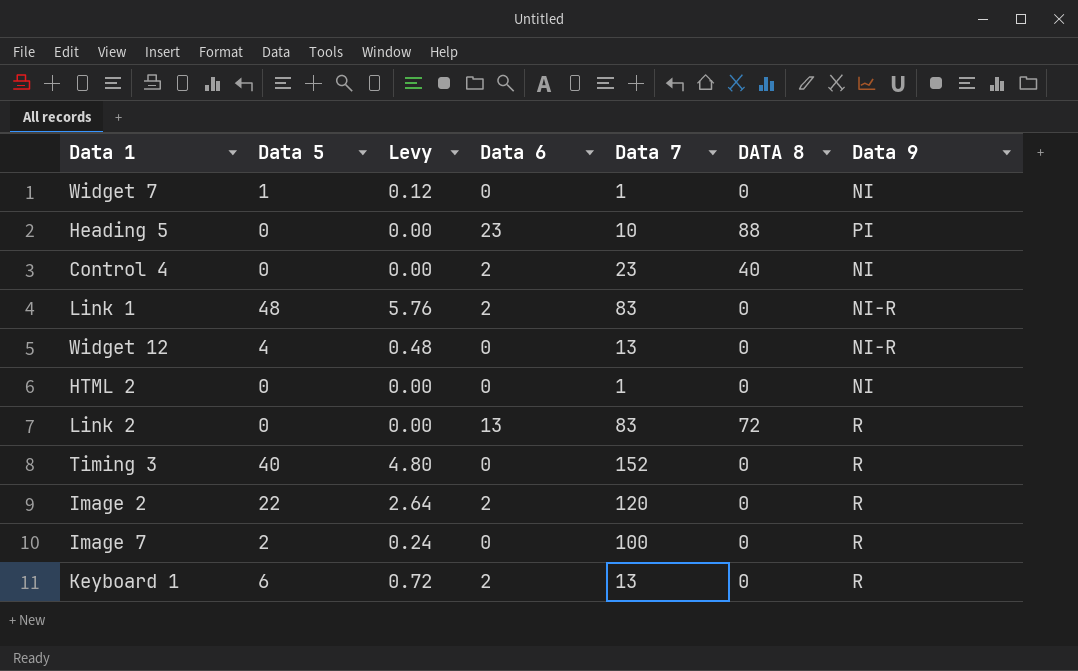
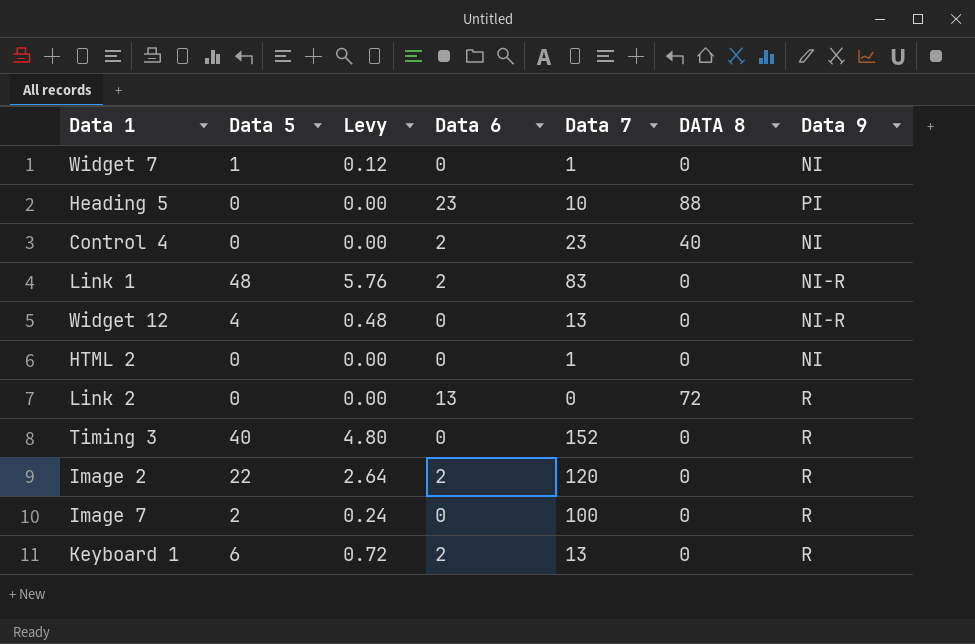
Link 2 | Data 7: 83 -> 0

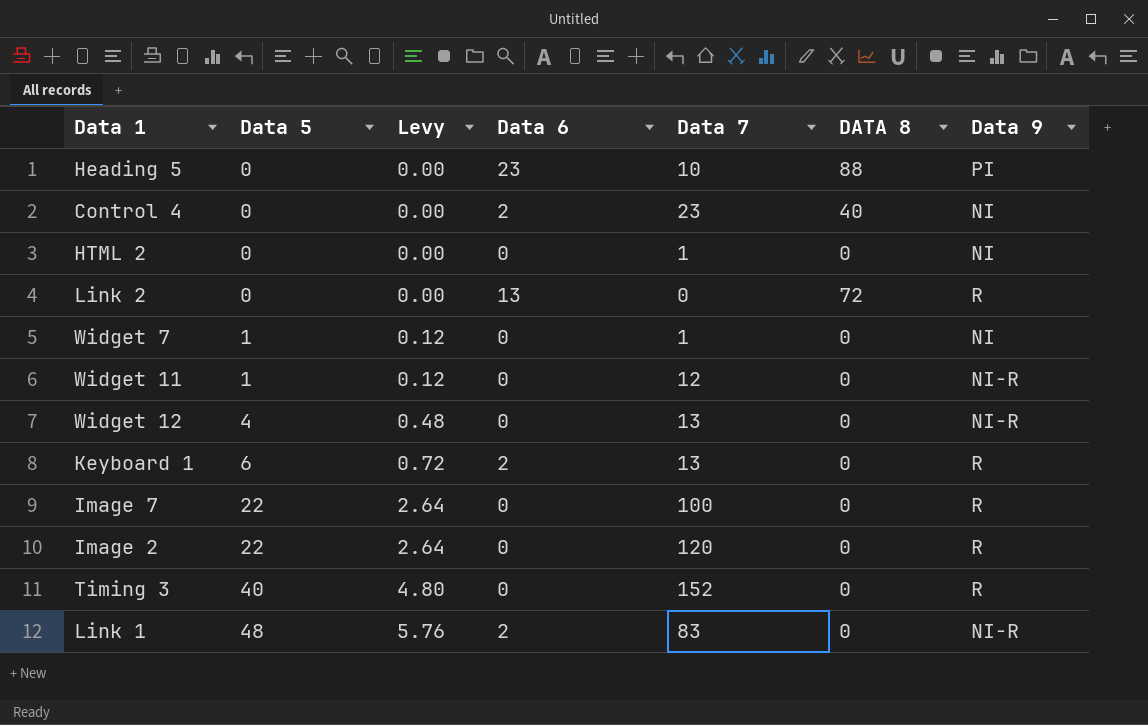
row order: none -> Data 5 ascending
row Widget 11: none -> 1 | 0.12 | 0 | 12 | 0 | NI-R
Image 7 | Data 5: 2 -> 22
Image 7 | Levy: 0.24 -> 2.64
Image 2 | Data 6: 2 -> 0

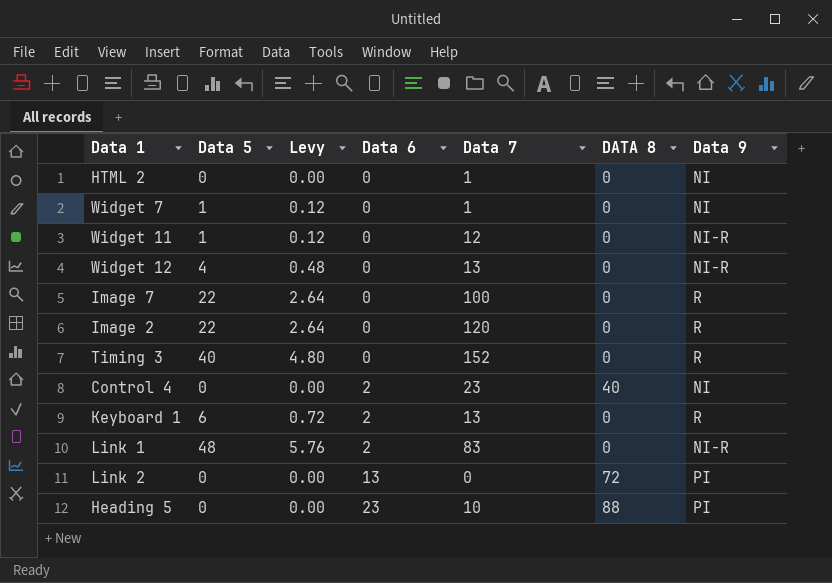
row order: Data 5 ascending -> Data 6 ascending
Link 2 | Data 9: R -> PI

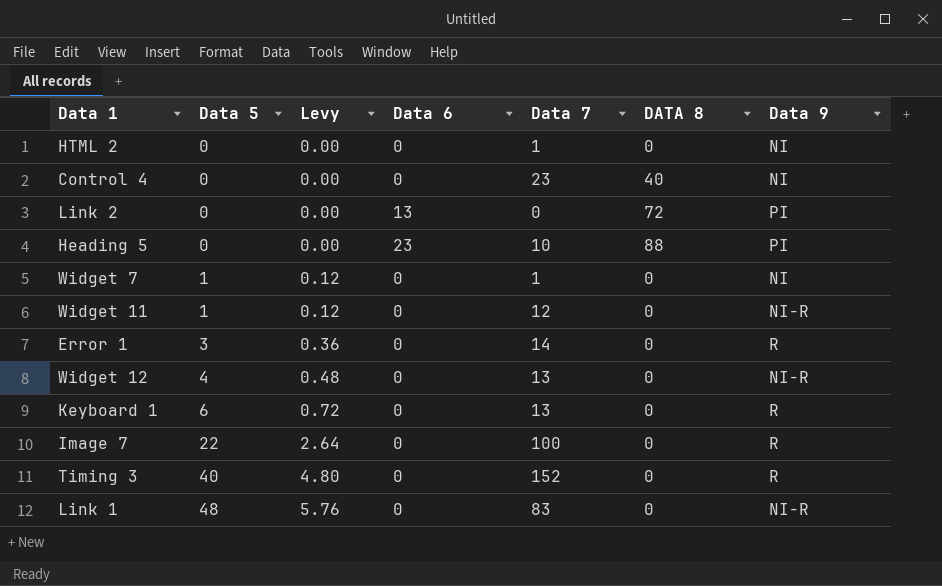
row order: Data 6 ascending -> Data 5 ascending
row Image 2: 22 | 2.64 | 0 | 120 | 0 | R -> none
Control 4 | Data 6: 2 -> 0
row Error 1: none -> 3 | 0.36 | 0 | 14 | 0 | R
Keyboard 1 | Data 6: 2 -> 0
Link 1 | Data 6: 2 -> 0

